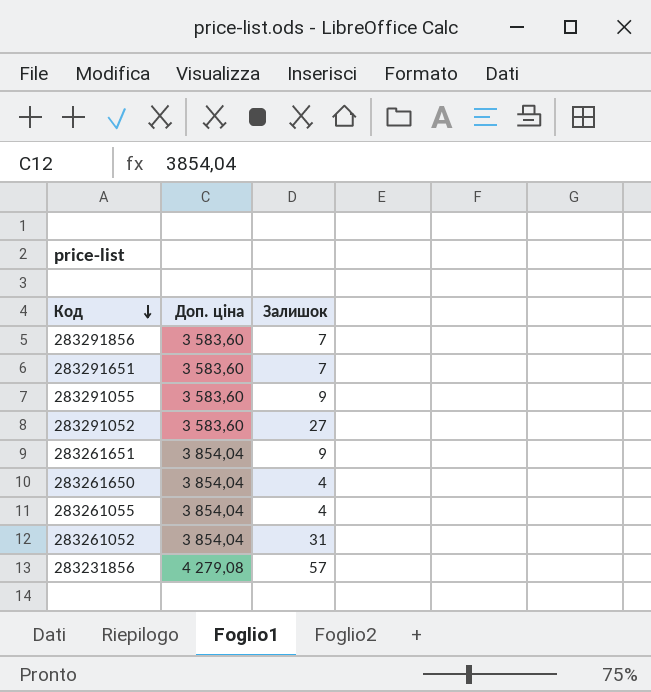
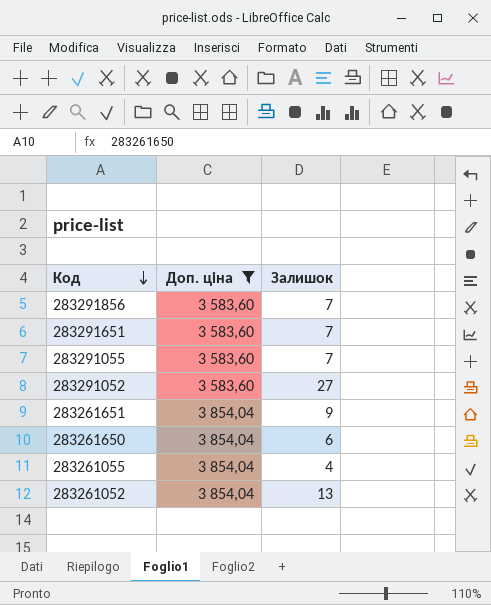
filter: none -> Доп. ціна != 4 279,08
283291055 | Залишок: 9 -> 7
283261650 | Залишок: 4 -> 6
283261052 | Залишок: 31 -> 13

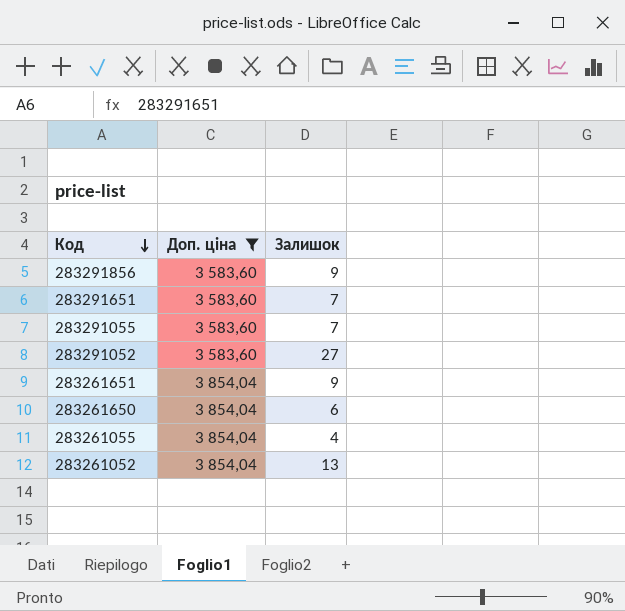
283291856 | Залишок: 7 -> 9

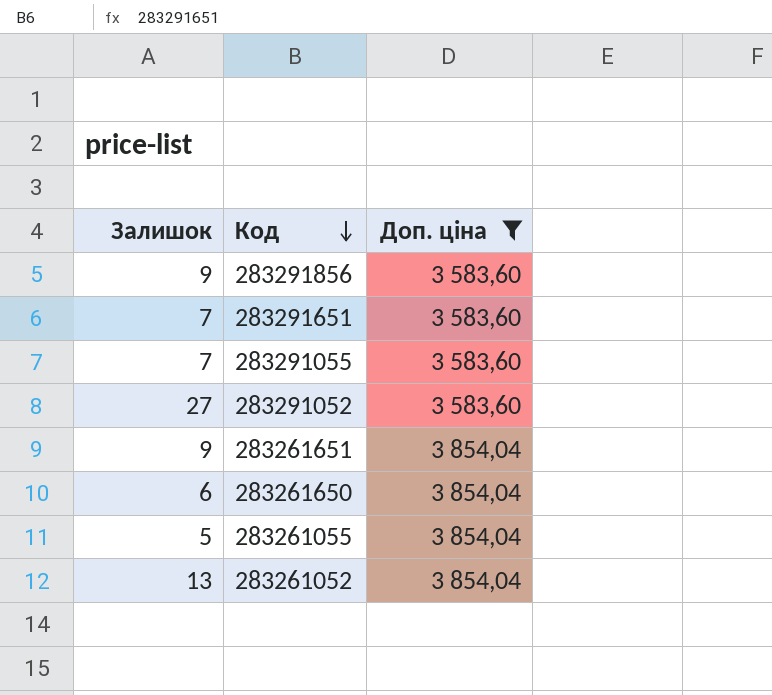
column Залишок | position: 3 -> 1
283261055 | Залишок: 4 -> 5

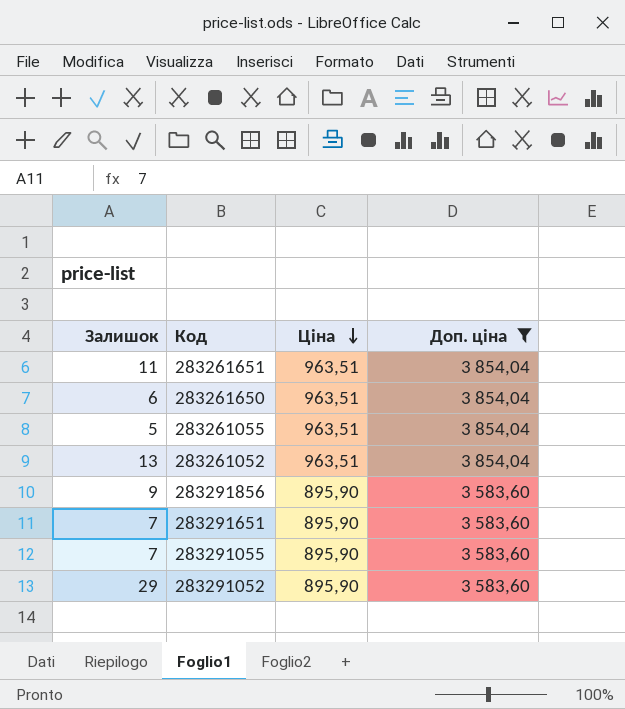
row order: Код descending -> Ціна descending
column Ціна | position: none -> 3
283261651 | Залишок: 9 -> 11
283291052 | Залишок: 27 -> 29

